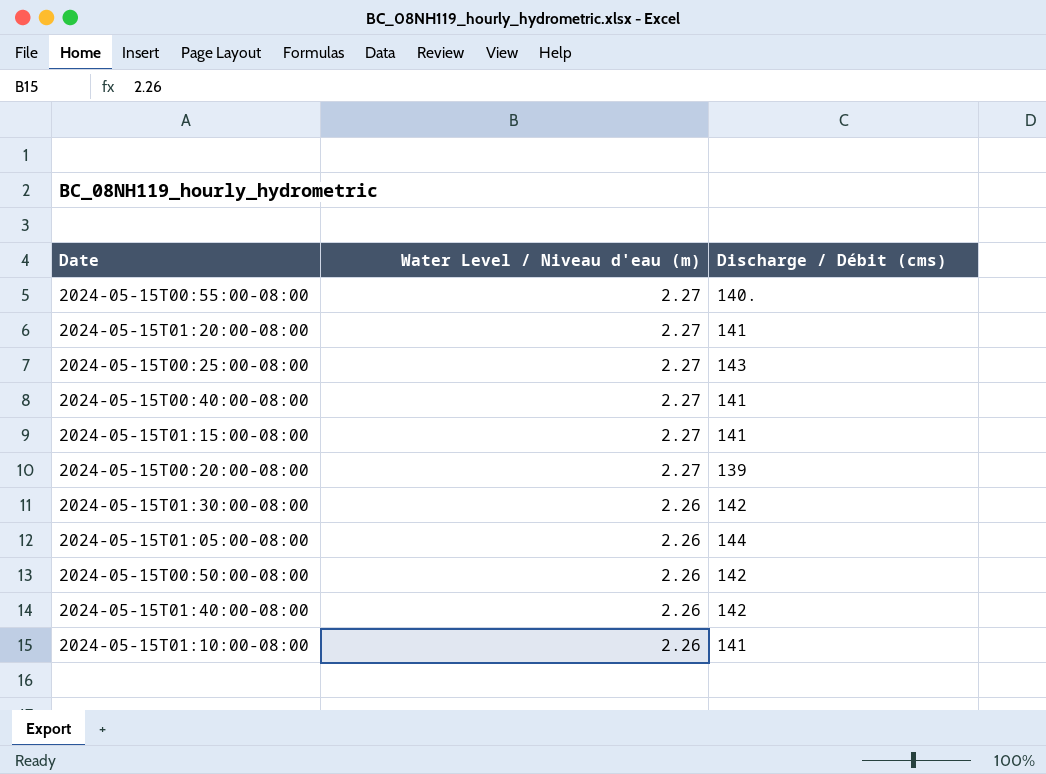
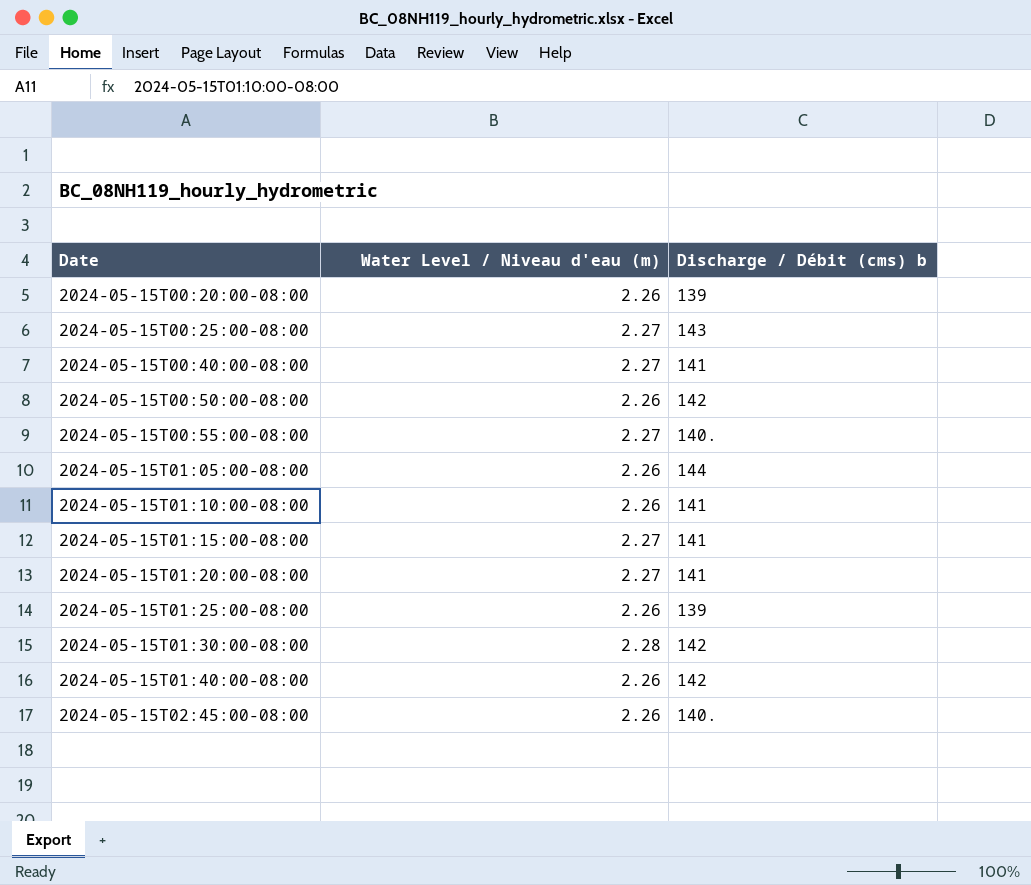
row order: Water Level / Niveau d'eau (m) descending -> Date ascending
column name: Discharge / Débit (cms) -> Discharge / Débit (cms) b
2024-05-15T00:20:00-08:00 | Water Level / Niveau d'eau (m): 2.27 -> 2.26
row 2024-05-15T01:25:00-08:00: none -> 2.26 | 139
2024-05-15T01:30:00-08:00 | Water Level / Niveau d'eau (m): 2.26 -> 2.28
row 2024-05-15T02:45:00-08:00: none -> 2.26 | 140.

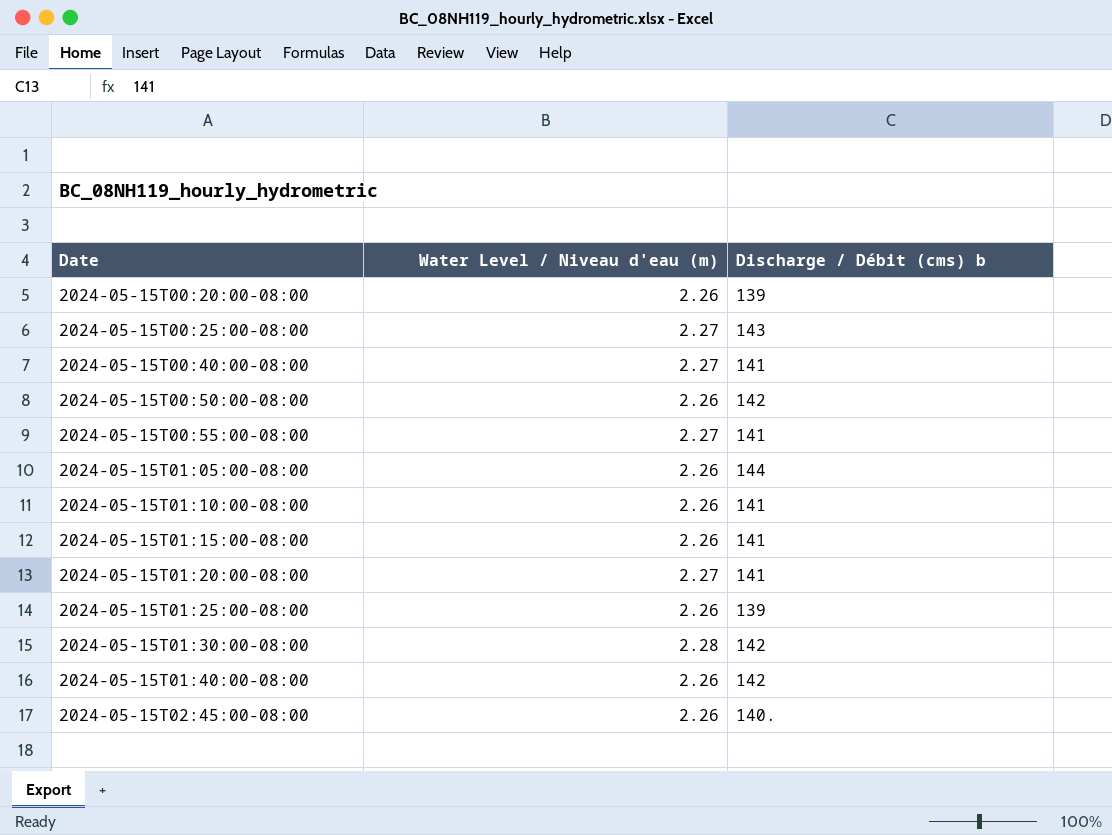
2024-05-15T00:55:00-08:00 | Discharge / Débit (cms) b: 140. -> 141
2024-05-15T01:15:00-08:00 | Water Level / Niveau d'eau (m): 2.27 -> 2.26

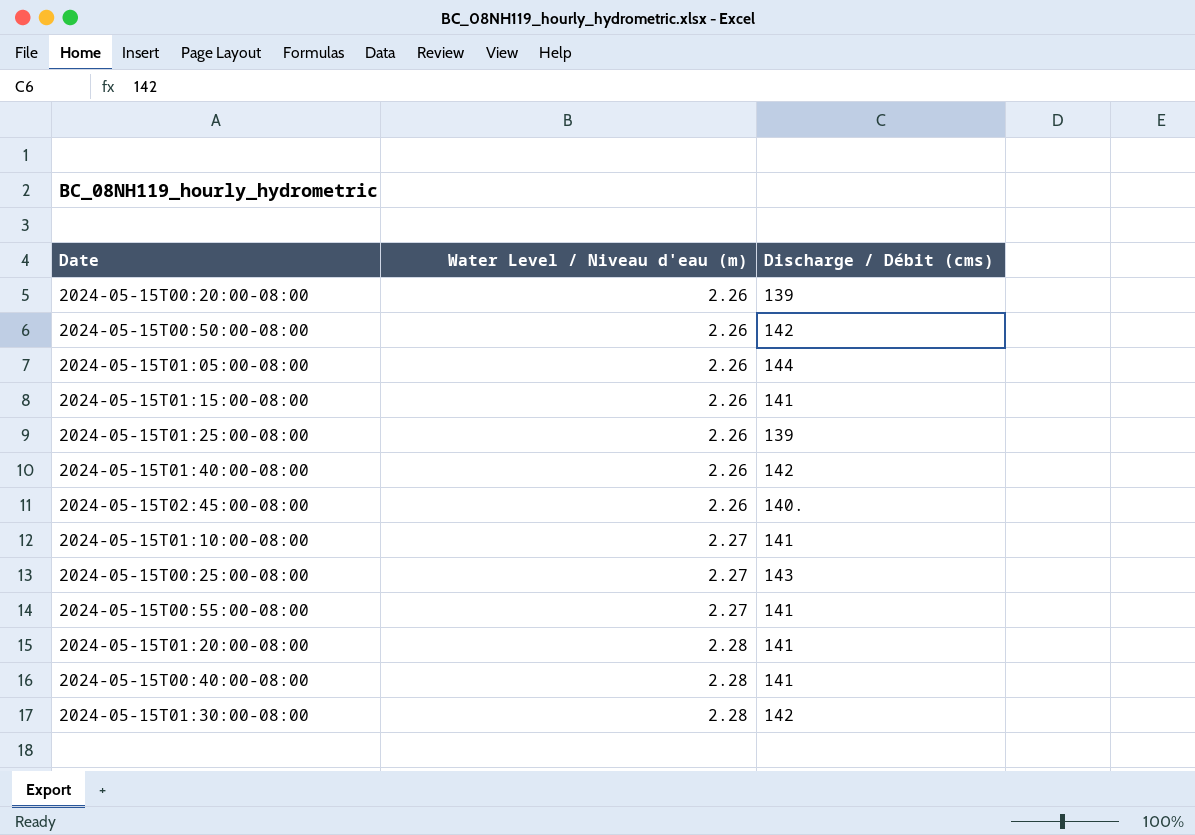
row order: Date ascending -> Water Level / Niveau d'eau (m) ascending
column name: Discharge / Débit (cms) b -> Discharge / Débit (cms)
2024-05-15T01:10:00-08:00 | Water Level / Niveau d'eau (m): 2.26 -> 2.27
2024-05-15T01:20:00-08:00 | Water Level / Niveau d'eau (m): 2.27 -> 2.28
2024-05-15T00:40:00-08:00 | Water Level / Niveau d'eau (m): 2.27 -> 2.28

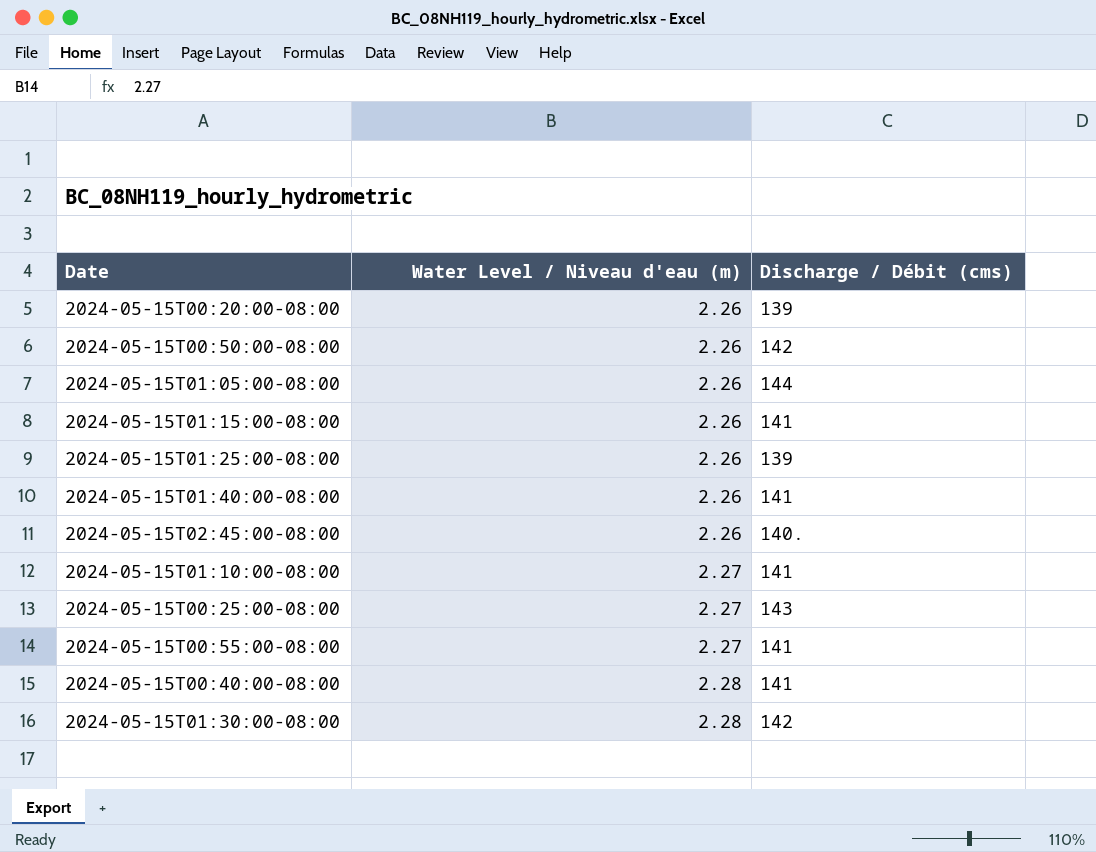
row 2024-05-15T01:20:00-08:00: 2.28 | 141 -> none
2024-05-15T01:40:00-08:00 | Discharge / Débit (cms): 142 -> 141

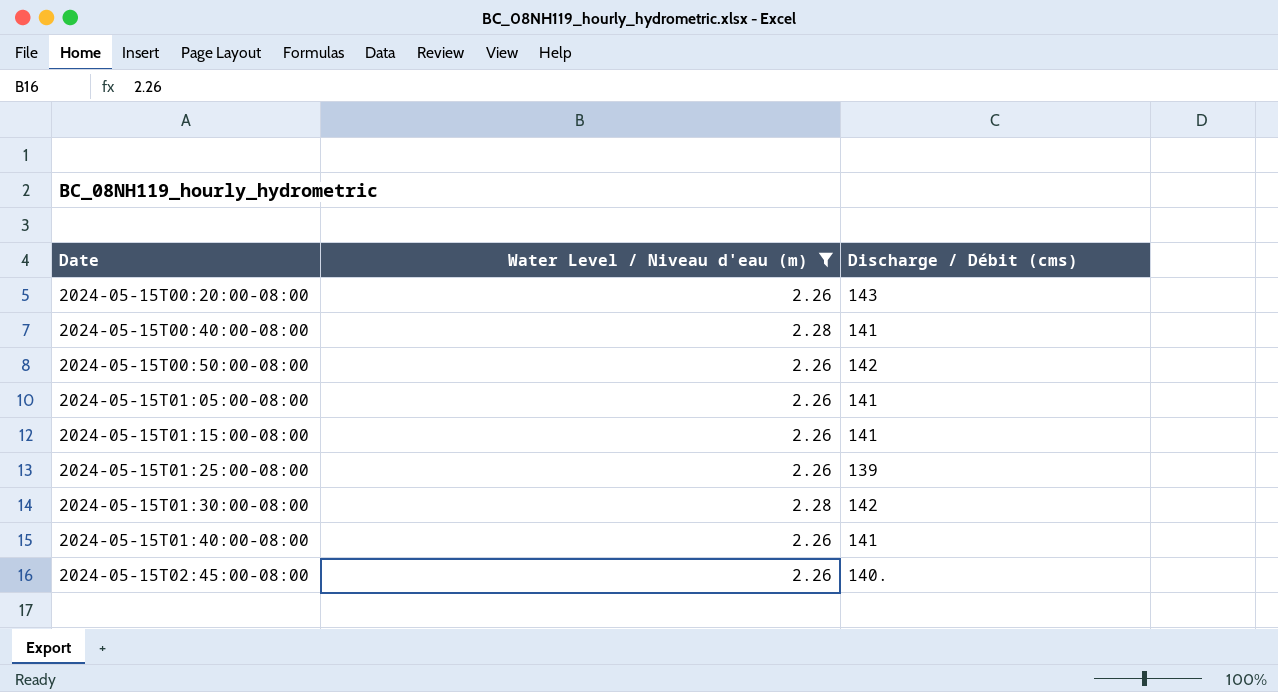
filter: none -> Water Level / Niveau d'eau (m) != 2.27
row order: Water Level / Niveau d'eau (m) ascending -> Date ascending
2024-05-15T00:20:00-08:00 | Discharge / Débit (cms): 139 -> 143
2024-05-15T01:05:00-08:00 | Discharge / Débit (cms): 144 -> 141

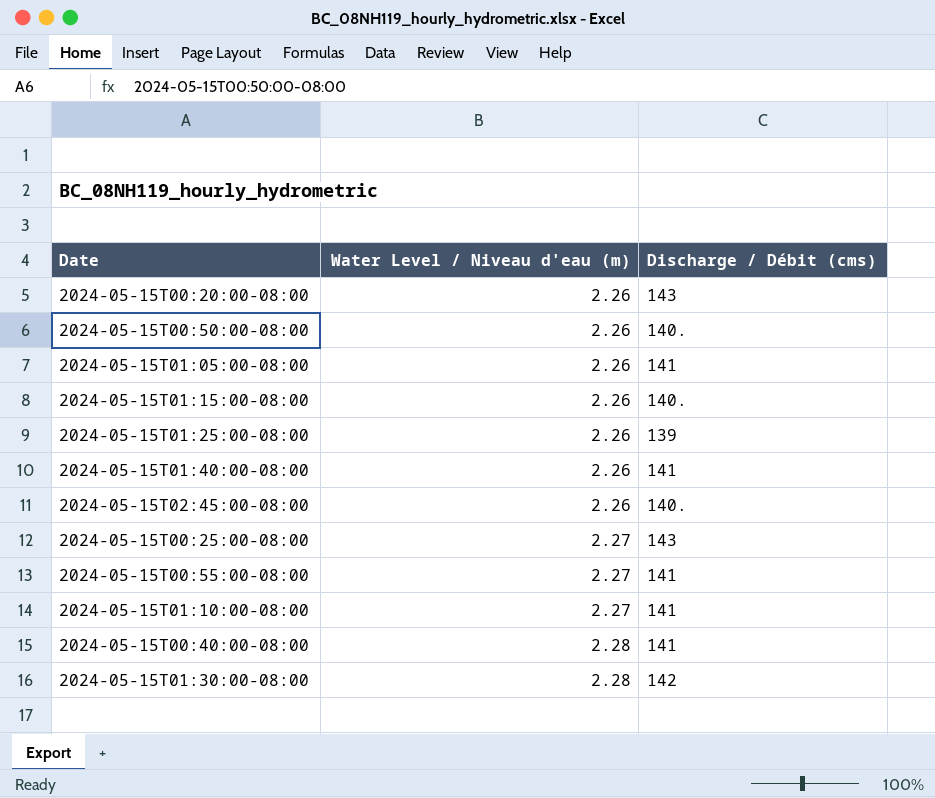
filter: Water Level / Niveau d'eau (m) != 2.27 -> none
row order: Date ascending -> Water Level / Niveau d'eau (m) ascending
2024-05-15T00:50:00-08:00 | Discharge / Débit (cms): 142 -> 140.
2024-05-15T01:15:00-08:00 | Discharge / Débit (cms): 141 -> 140.

